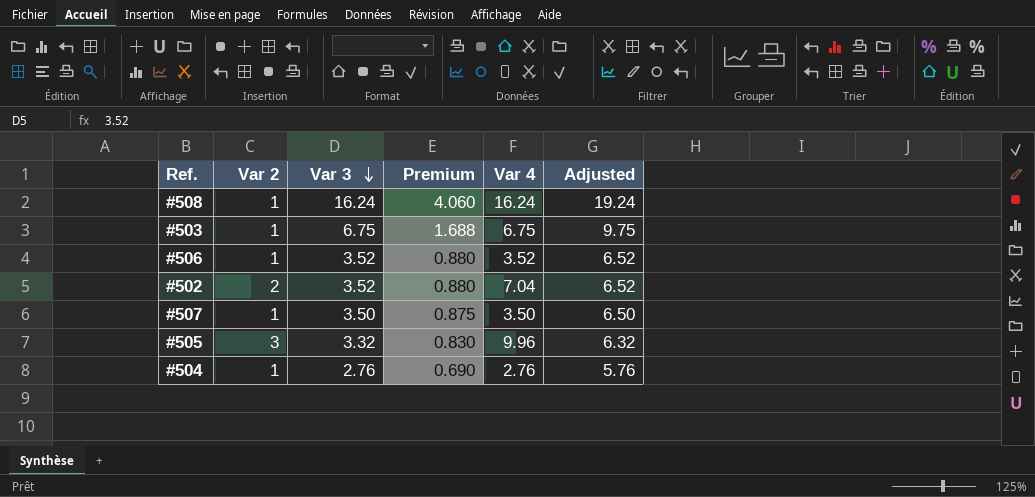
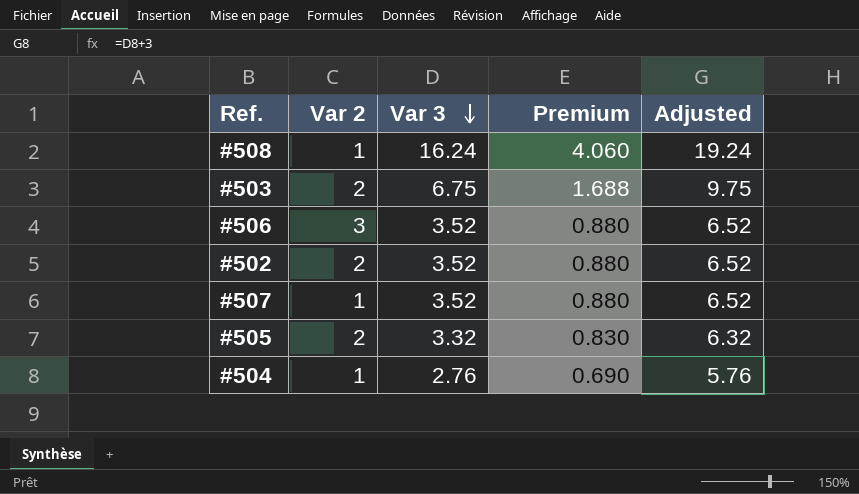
column Var 4 | formula: [Var 2] * [Var 3] -> none
#503 | Var 2: 1 -> 2
#506 | Var 2: 1 -> 3
#507 | Var 3: 3.50 -> 3.52
#507 | Premium: 0.875 -> 0.880
#507 | Adjusted: 6.50 -> 6.52
#505 | Var 2: 3 -> 2

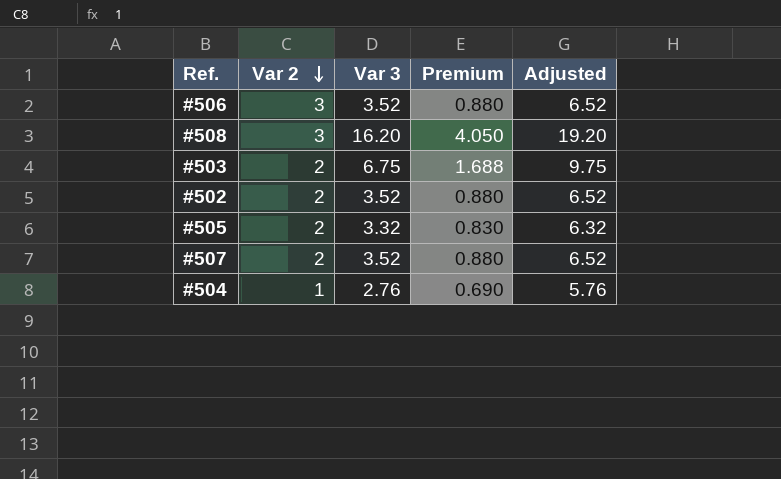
row order: Var 3 descending -> Var 2 descending
#508 | Var 2: 1 -> 3
#508 | Var 3: 16.24 -> 16.20
#508 | Premium: 4.060 -> 4.050
#508 | Adjusted: 19.24 -> 19.20
#507 | Var 2: 1 -> 2

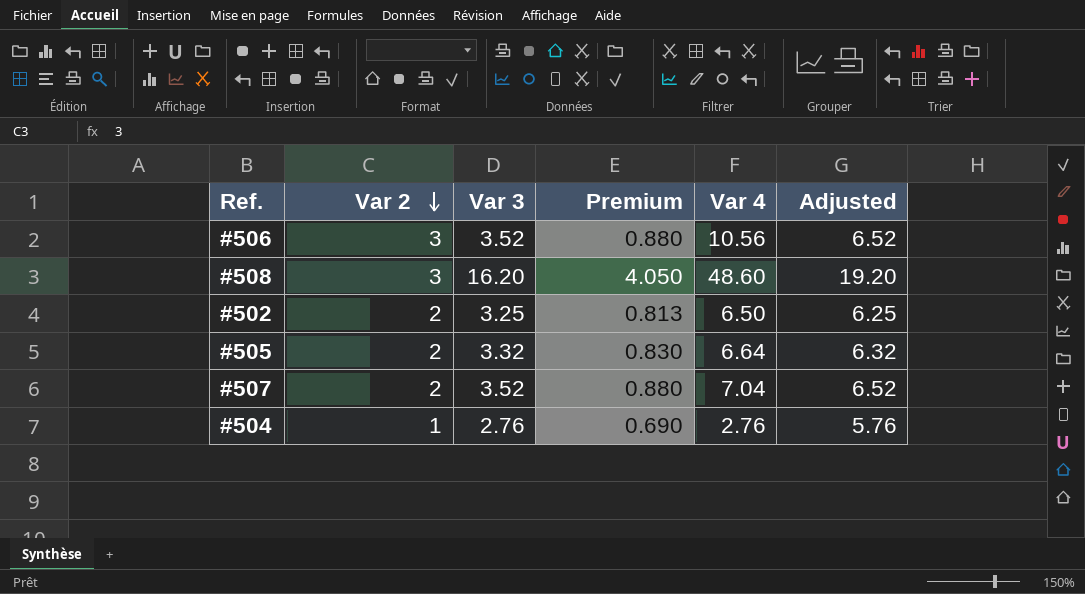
column Var 4 | formula: none -> [Var 2] * [Var 3]
row #503: 2 | 6.75 | 1.688 | 9.75 -> none
#502 | Var 3: 3.52 -> 3.25
#502 | Premium: 0.880 -> 0.813
#502 | Adjusted: 6.52 -> 6.25

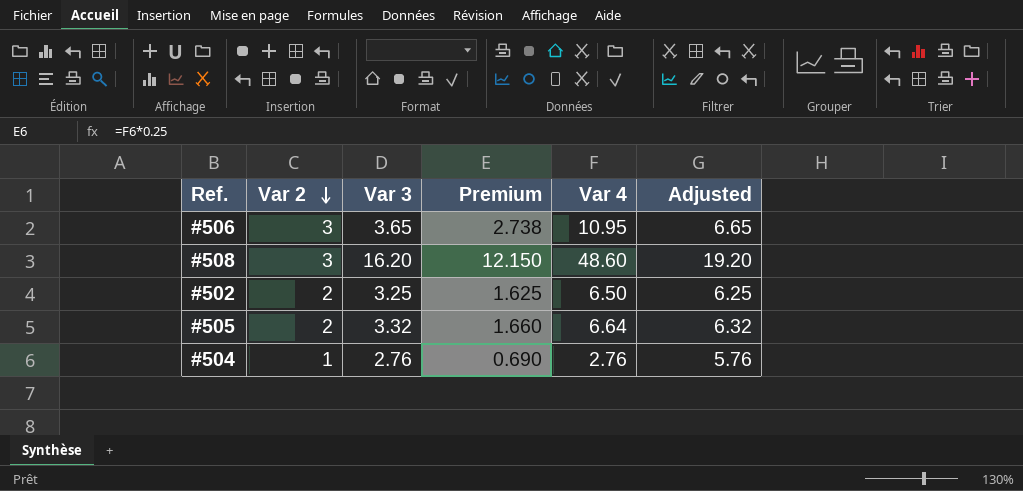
column Premium | formula: [Var 3] * 0.25 -> [Var 4] * 0.25
row #507: 2 | 3.52 | 0.880 | 7.04 | 6.52 -> none
#506 | Var 3: 3.52 -> 3.65
#506 | Var 4: 10.56 -> 10.95
#506 | Adjusted: 6.52 -> 6.65

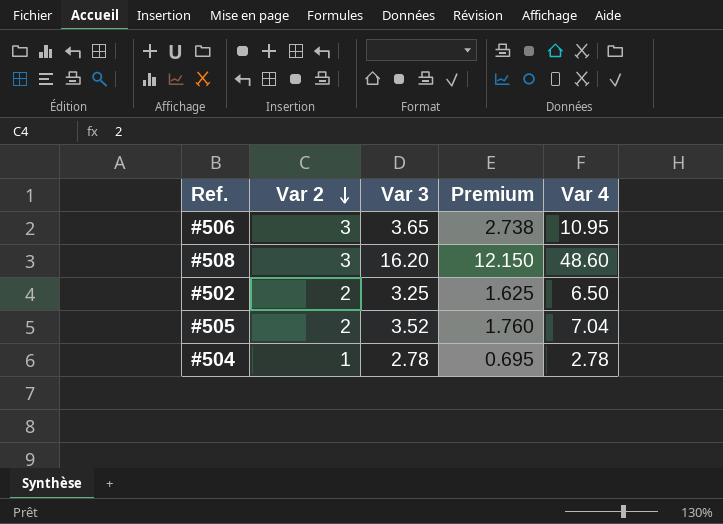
column Adjusted | formula: [Var 3] + 3 -> none
#505 | Var 3: 3.32 -> 3.52
#505 | Premium: 1.660 -> 1.760
#505 | Var 4: 6.64 -> 7.04
#504 | Var 3: 2.76 -> 2.78
#504 | Premium: 0.690 -> 0.695
#504 | Var 4: 2.76 -> 2.78

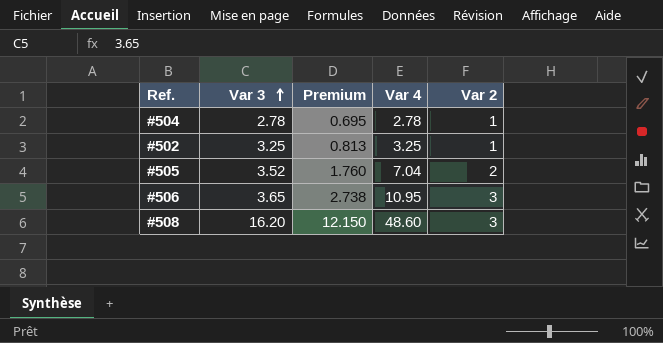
row order: Var 2 descending -> Var 3 ascending
column Var 2 | position: 2 -> 5
#502 | Premium: 1.625 -> 0.813
#502 | Var 4: 6.50 -> 3.25
#502 | Var 2: 2 -> 1

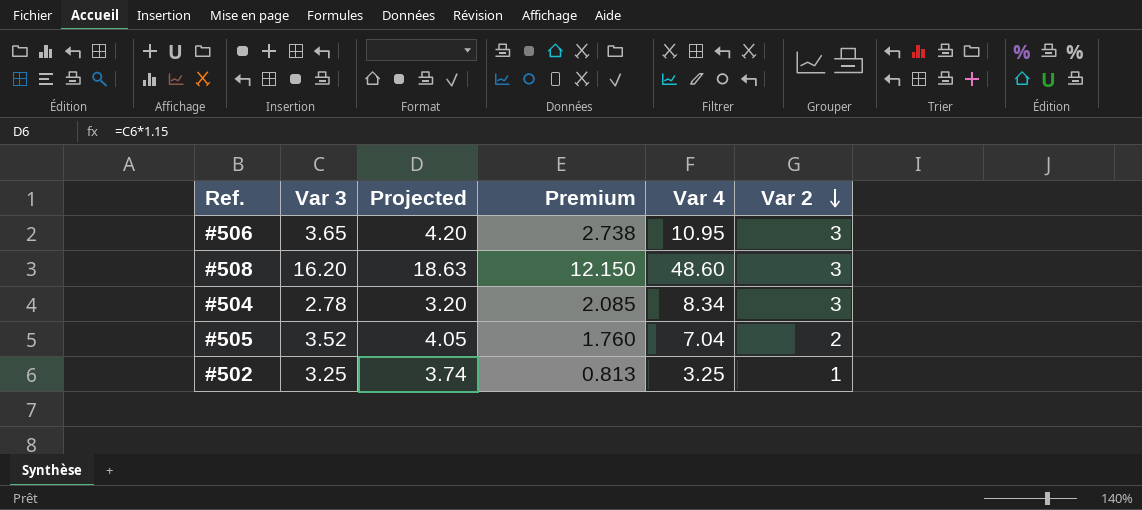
row order: Var 3 ascending -> Var 2 descending
column Projected | formula: none -> [Var 3] * 1.15
#504 | Premium: 0.695 -> 2.085
#504 | Var 4: 2.78 -> 8.34
#504 | Var 2: 1 -> 3

